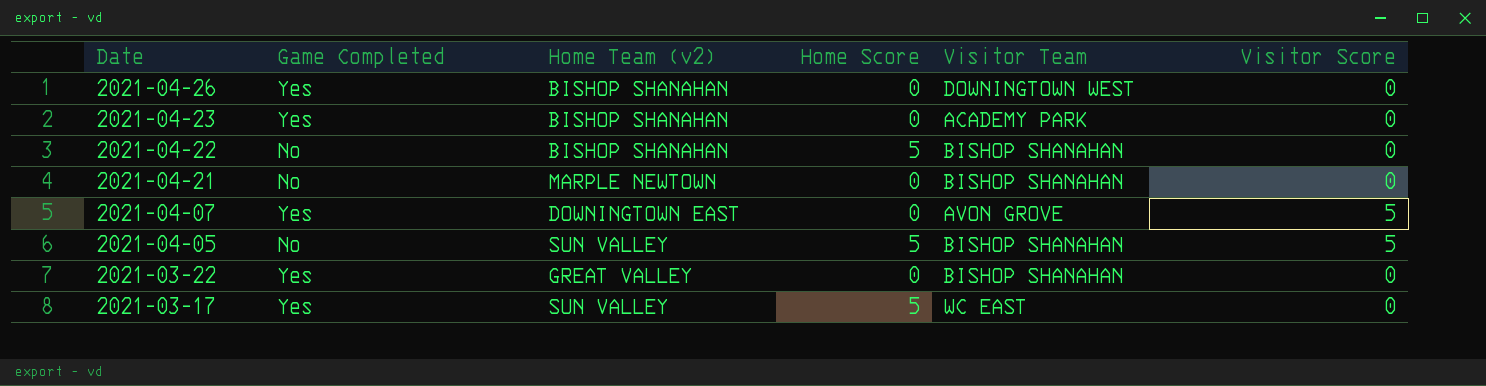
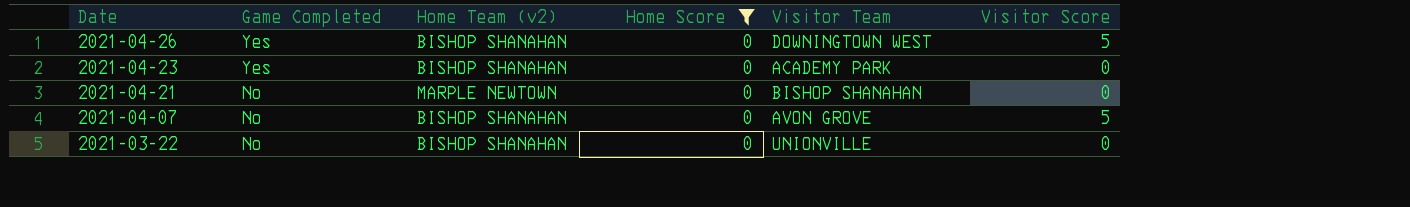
filter: none -> Home Score = 0
2021-04-26 | Visitor Score: 0 -> 5
2021-04-07 | Game Completed: Yes -> No
2021-04-07 | Home Team (v2): DOWNINGTOWN EAST -> BISHOP SHANAHAN
2021-03-22 | Game Completed: Yes -> No
2021-03-22 | Home Team (v2): GREAT VALLEY -> BISHOP SHANAHAN
2021-03-22 | Visitor Team: BISHOP SHANAHAN -> UNIONVILLE

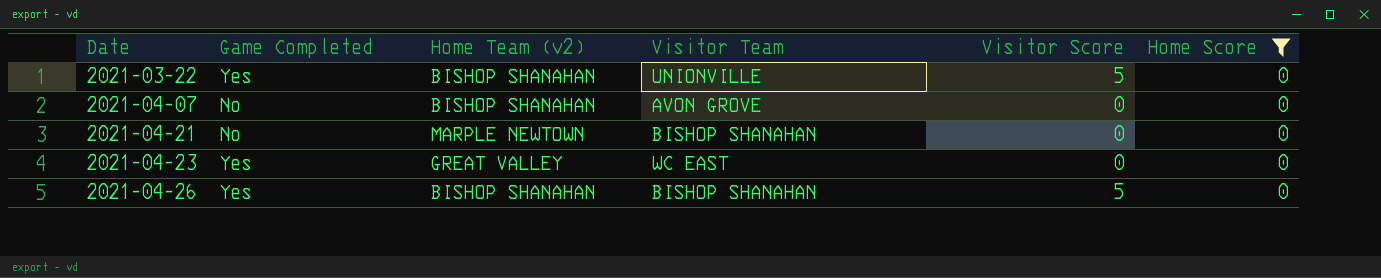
row order: Date descending -> Date ascending
column Home Score | position: 4 -> 6
2021-03-22 | Game Completed: No -> Yes
2021-03-22 | Visitor Score: 0 -> 5
2021-04-07 | Visitor Score: 5 -> 0
2021-04-23 | Home Team (v2): BISHOP SHANAHAN -> GREAT VALLEY
2021-04-23 | Visitor Team: ACADEMY PARK -> WC EAST
2021-04-26 | Visitor Team: DOWNINGTOWN WEST -> BISHOP SHANAHAN

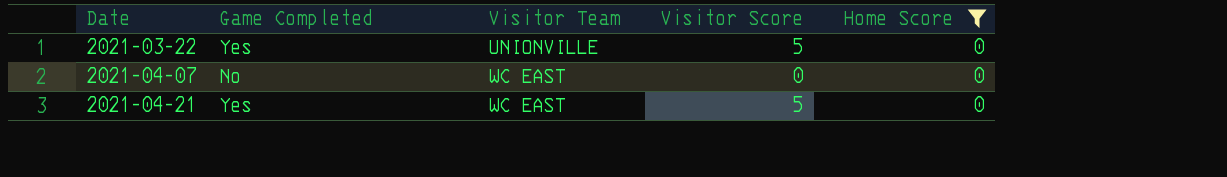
column Home Team (v2) | position: 3 -> none
row 2021-04-23: Yes | GREAT VALLEY | WC EAST | 0 | 0 -> none
row 2021-04-26: Yes | BISHOP SHANAHAN | BISHOP SHANAHAN | 5 | 0 -> none
2021-04-07 | Visitor Team: AVON GROVE -> WC EAST
2021-04-21 | Game Completed: No -> Yes
2021-04-21 | Visitor Team: BISHOP SHANAHAN -> WC EAST
2021-04-21 | Visitor Score: 0 -> 5

